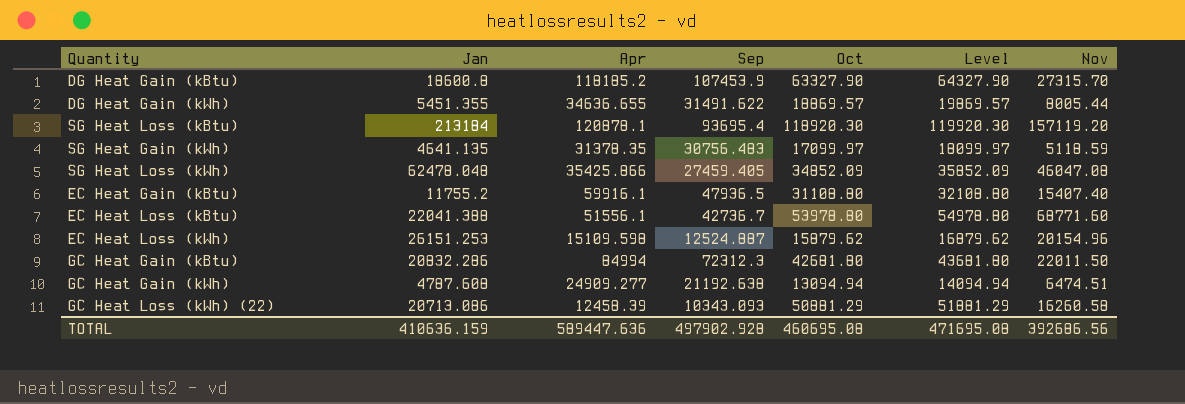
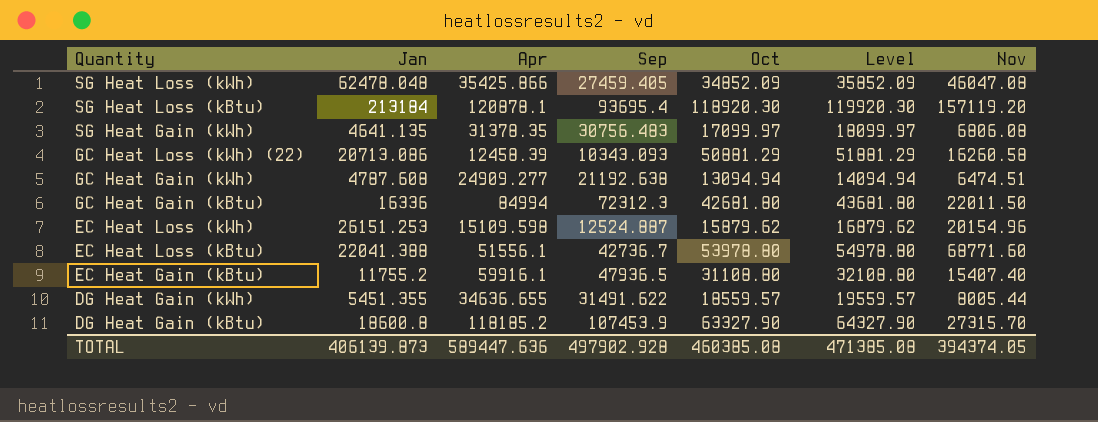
row order: none -> Quantity descending
SG Heat Gain (kWh) | Nov: 5118.59 -> 6806.08
GC Heat Gain (kBtu) | Jan: 20832.286 -> 16336
DG Heat Gain (kWh) | Oct: 18869.57 -> 18559.57
DG Heat Gain (kWh) | Level: 19869.57 -> 19559.57
TOTAL | Jan: 410636.159 -> 406139.873
TOTAL | Oct: 460695.08 -> 460385.08
TOTAL | Level: 471695.08 -> 471385.08
TOTAL | Nov: 392686.56 -> 394374.05

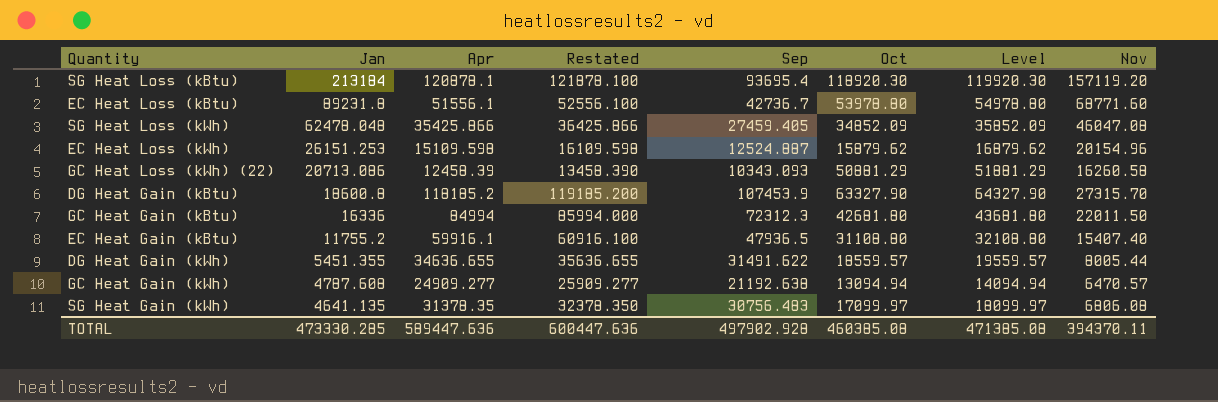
row order: Quantity descending -> Jan descending
column Restated | formula: none -> [Apr] + 1000
EC Heat Loss (kBtu) | Jan: 22041.388 -> 89231.8
GC Heat Gain (kWh) | Nov: 6474.51 -> 6470.57
TOTAL | Jan: 406139.873 -> 473330.285
TOTAL | Nov: 394374.05 -> 394370.11

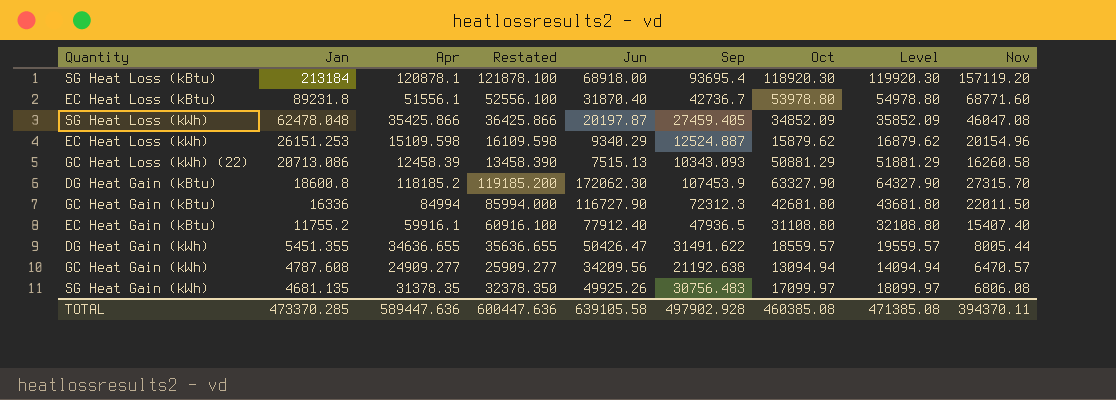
column Jun | position: none -> 5
SG Heat Gain (kWh) | Jan: 4641.135 -> 4681.135
TOTAL | Jan: 473330.285 -> 473370.285

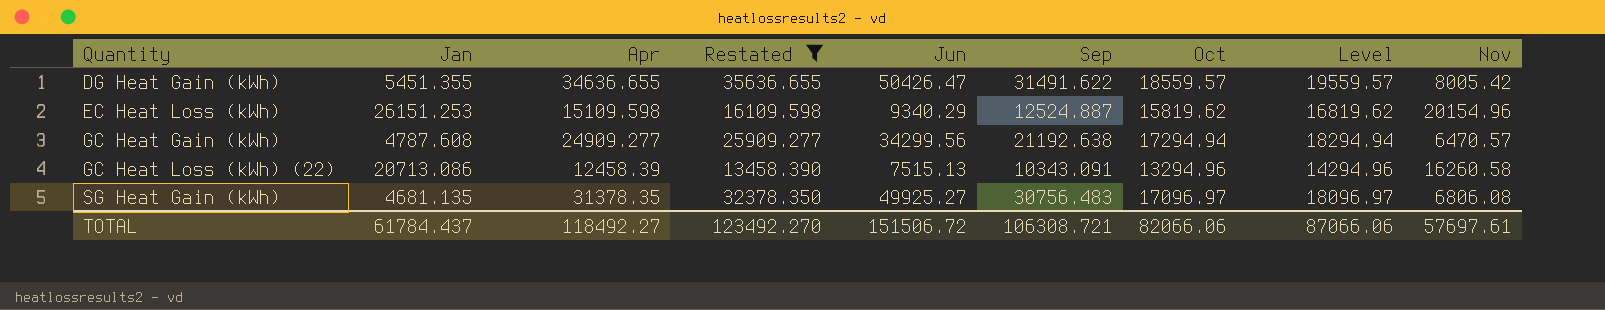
filter: none -> Restated <= 35636.655
row order: Jan descending -> Quantity ascending
DG Heat Gain (kWh) | Nov: 8005.44 -> 8005.42
EC Heat Loss (kWh) | Oct: 15879.62 -> 15819.62
EC Heat Loss (kWh) | Level: 16879.62 -> 16819.62
GC Heat Gain (kWh) | Jun: 34209.56 -> 34299.56
GC Heat Gain (kWh) | Oct: 13094.94 -> 17294.94
GC Heat Gain (kWh) | Level: 14094.94 -> 18294.94
GC Heat Loss (kWh) (22) | Sep: 10343.093 -> 10343.091
GC Heat Loss (kWh) (22) | Oct: 50881.29 -> 13294.96
GC Heat Loss (kWh) (22) | Level: 51881.29 -> 14294.96
SG Heat Gain (kWh) | Jun: 49925.26 -> 49925.27
SG Heat Gain (kWh) | Oct: 17099.97 -> 17096.97
SG Heat Gain (kWh) | Level: 18099.97 -> 18096.97
TOTAL | Jan: 473370.285 -> 61784.437
TOTAL | Apr: 589447.636 -> 118492.27
TOTAL | Restated: 600447.636 -> 123492.270
TOTAL | Jun: 639105.58 -> 151506.72
TOTAL | Sep: 497902.928 -> 106308.721
TOTAL | Oct: 460385.08 -> 82066.06
TOTAL | Level: 471385.08 -> 87066.06
TOTAL | Nov: 394370.11 -> 57697.61

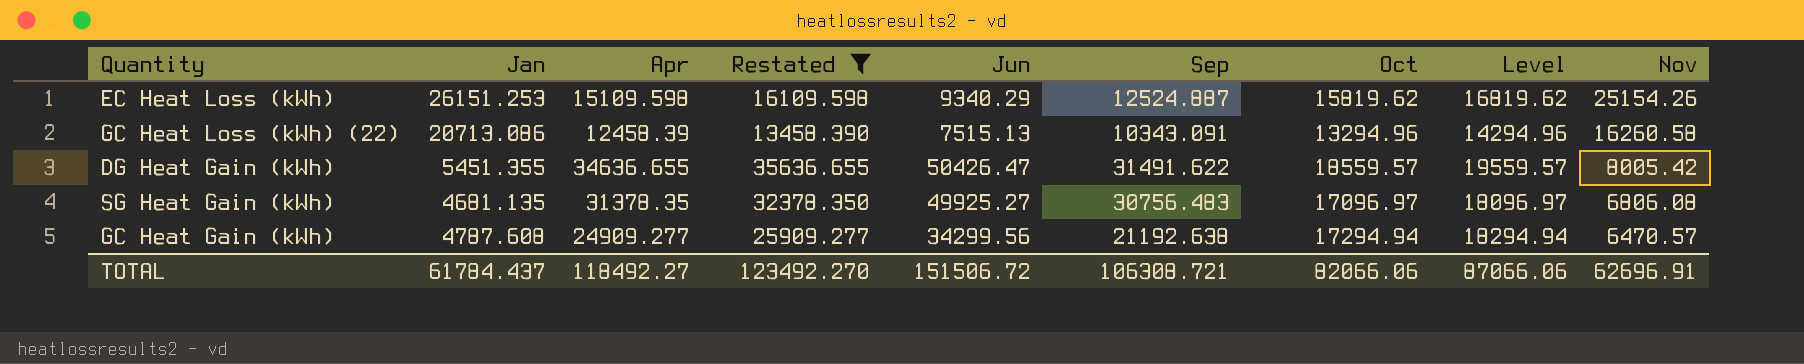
row order: Quantity ascending -> Nov descending
EC Heat Loss (kWh) | Nov: 20154.96 -> 25154.26
TOTAL | Nov: 57697.61 -> 62696.91

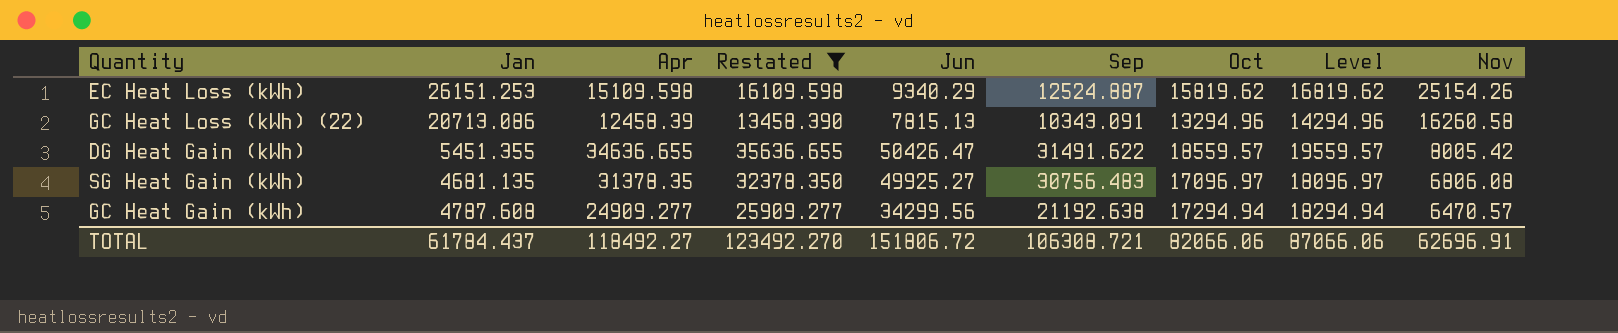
GC Heat Loss (kWh) (22) | Jun: 7515.13 -> 7815.13
TOTAL | Jun: 151506.72 -> 151806.72

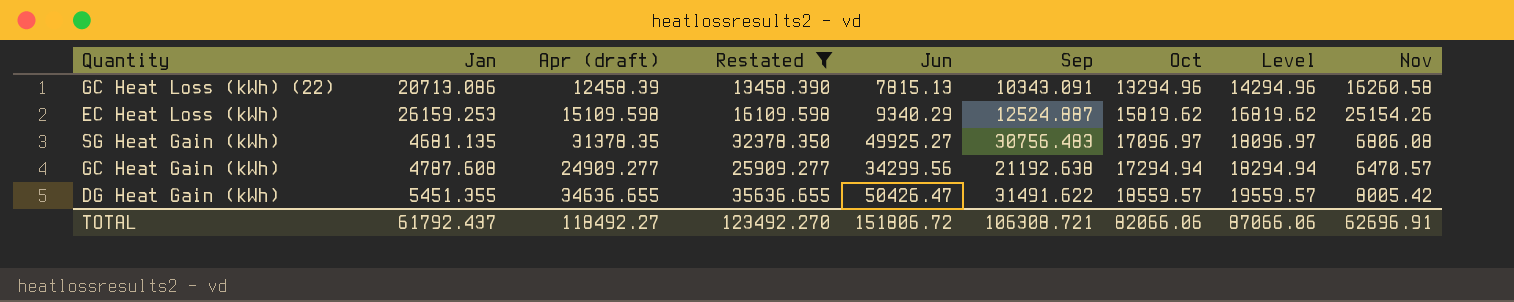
row order: Nov descending -> Oct ascending
column name: Apr -> Apr (draft)
EC Heat Loss (kWh) | Jan: 26151.253 -> 26159.253
TOTAL | Jan: 61784.437 -> 61792.437

